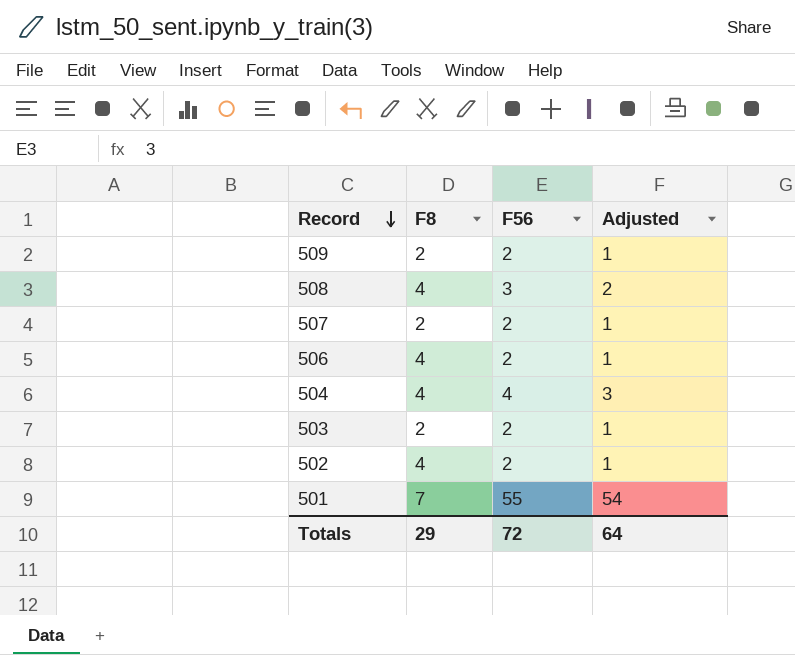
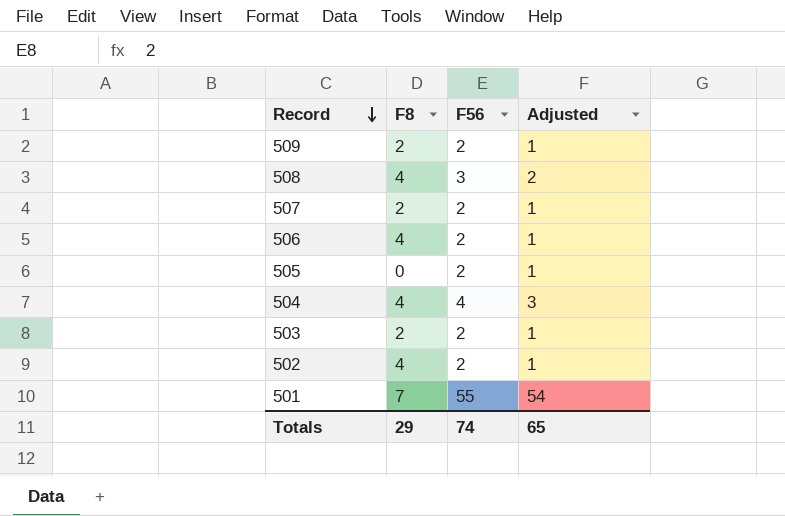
row 505: none -> 0 | 2 | 1
Totals | F56: 72 -> 74
Totals | Adjusted: 64 -> 65

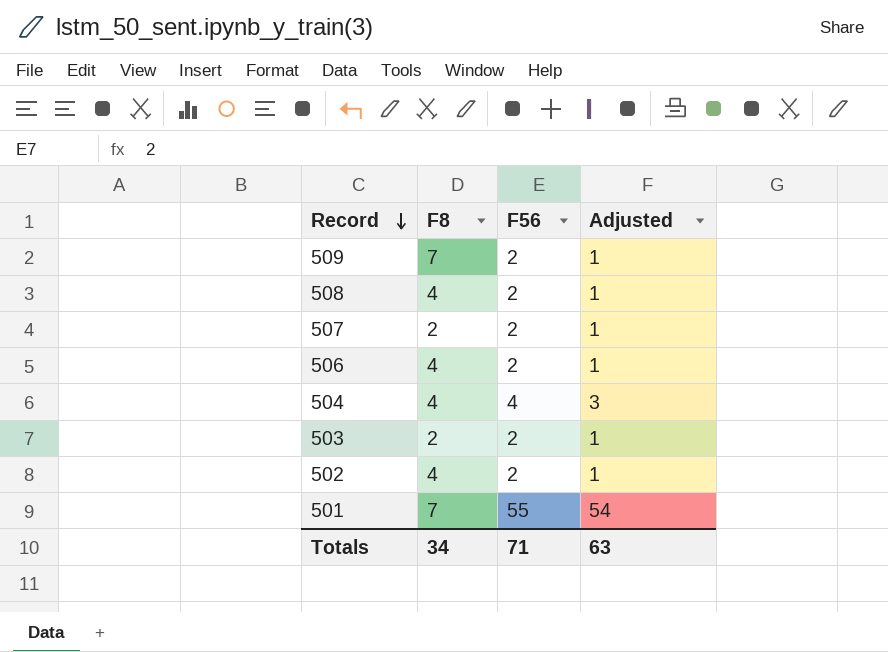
row 505: 0 | 2 | 1 -> none
509 | F8: 2 -> 7
508 | F56: 3 -> 2
508 | Adjusted: 2 -> 1
Totals | F8: 29 -> 34
Totals | F56: 74 -> 71
Totals | Adjusted: 65 -> 63

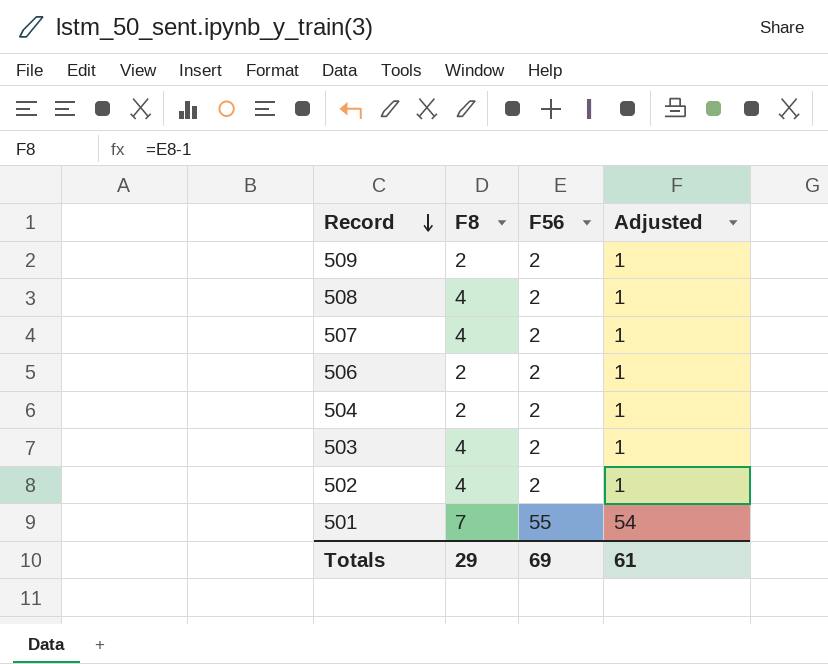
509 | F8: 7 -> 2
507 | F8: 2 -> 4
506 | F8: 4 -> 2
504 | F8: 4 -> 2
504 | F56: 4 -> 2
504 | Adjusted: 3 -> 1
503 | F8: 2 -> 4
Totals | F8: 34 -> 29
Totals | F56: 71 -> 69
Totals | Adjusted: 63 -> 61

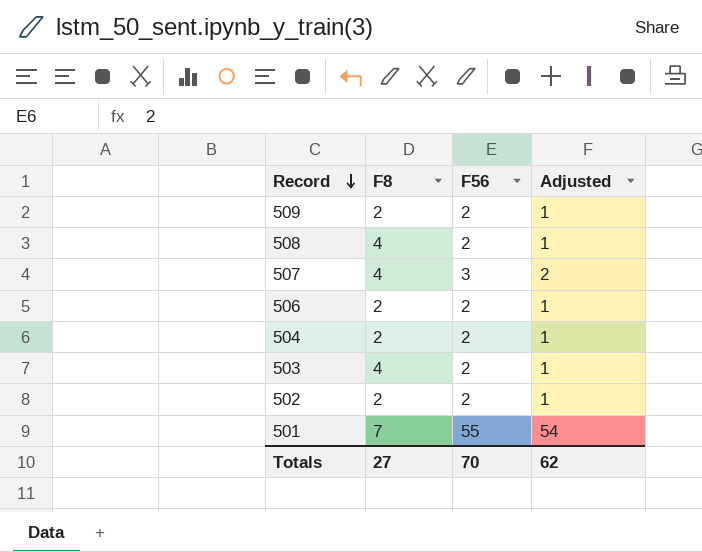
507 | F56: 2 -> 3
507 | Adjusted: 1 -> 2
502 | F8: 4 -> 2
Totals | F8: 29 -> 27
Totals | F56: 69 -> 70
Totals | Adjusted: 61 -> 62

